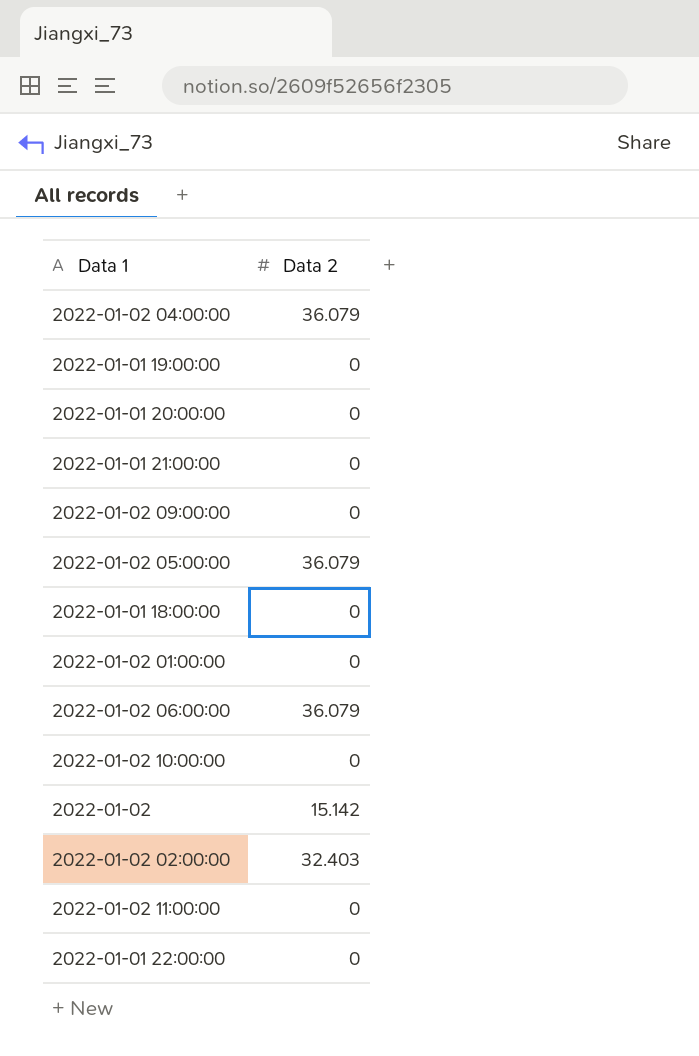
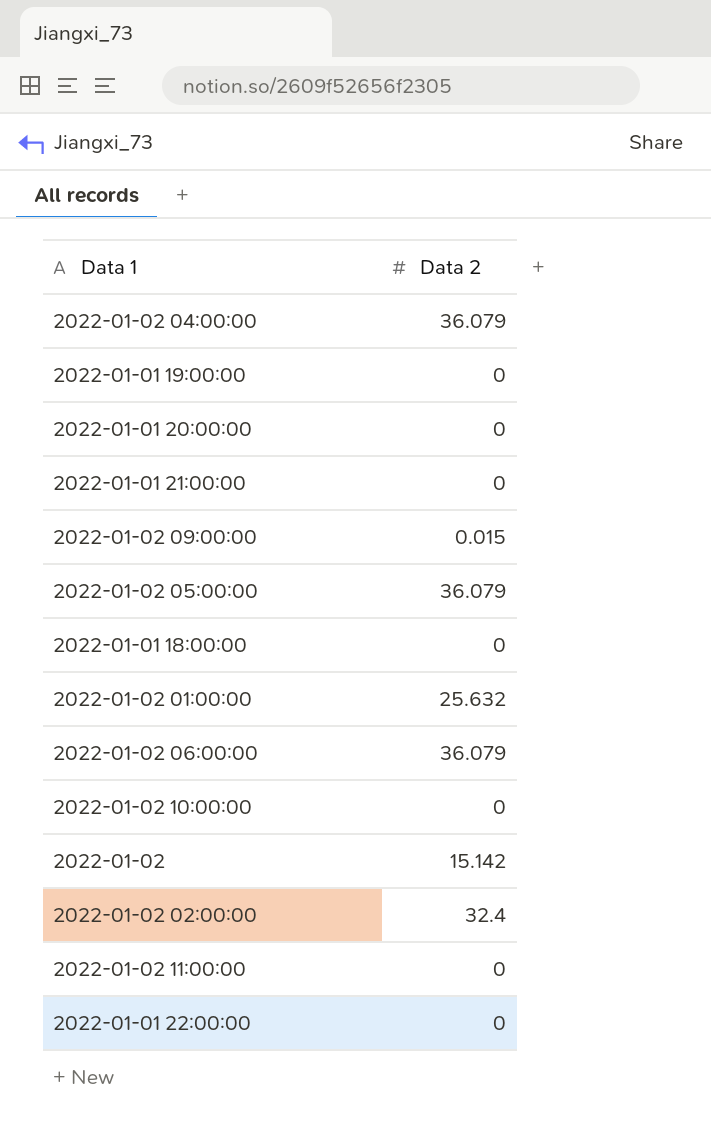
2022-01-02 09:00:00 | Data 2: 0 -> 0.015
2022-01-02 01:00:00 | Data 2: 0 -> 25.632
2022-01-02 02:00:00 | Data 2: 32.403 -> 32.4

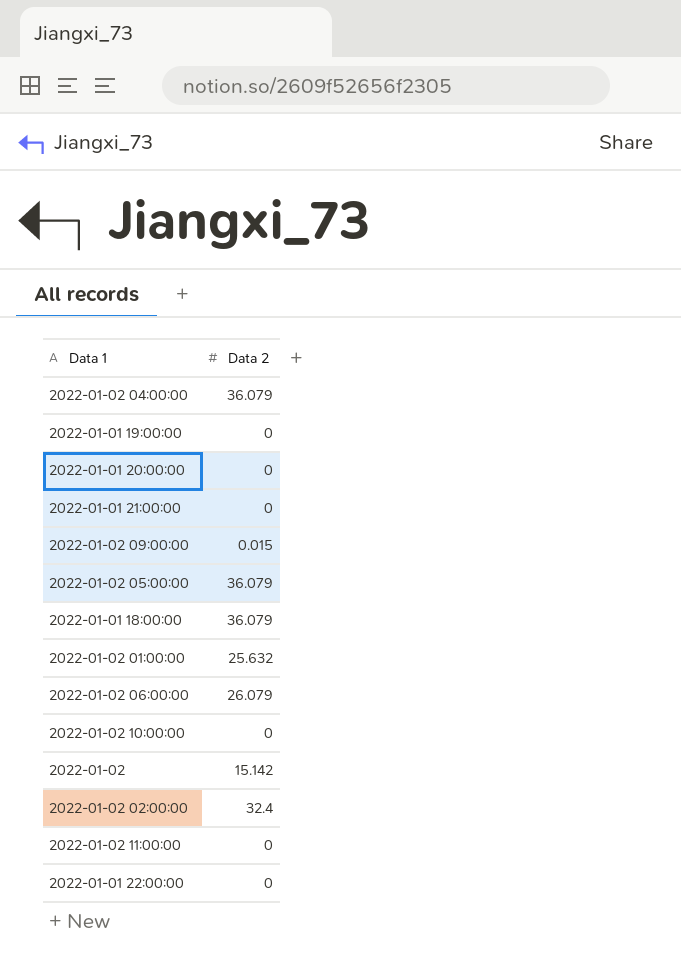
2022-01-01 18:00:00 | Data 2: 0 -> 36.079
2022-01-02 06:00:00 | Data 2: 36.079 -> 26.079

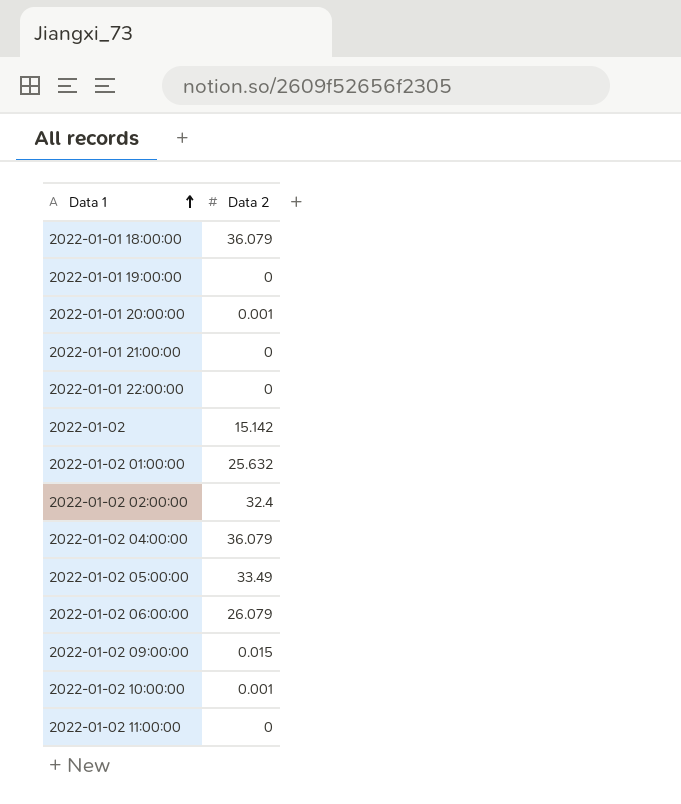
row order: none -> Data 1 ascending
2022-01-01 20:00:00 | Data 2: 0 -> 0.001
2022-01-02 05:00:00 | Data 2: 36.079 -> 33.49
2022-01-02 10:00:00 | Data 2: 0 -> 0.001

